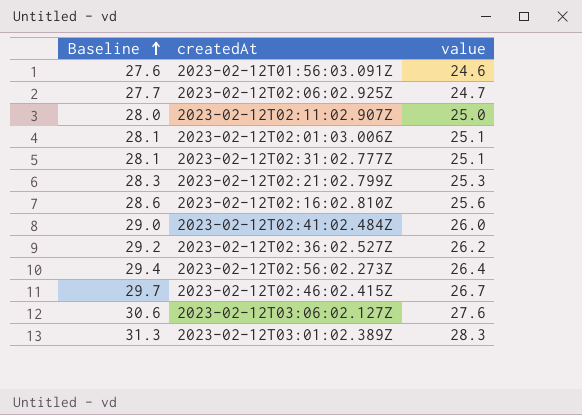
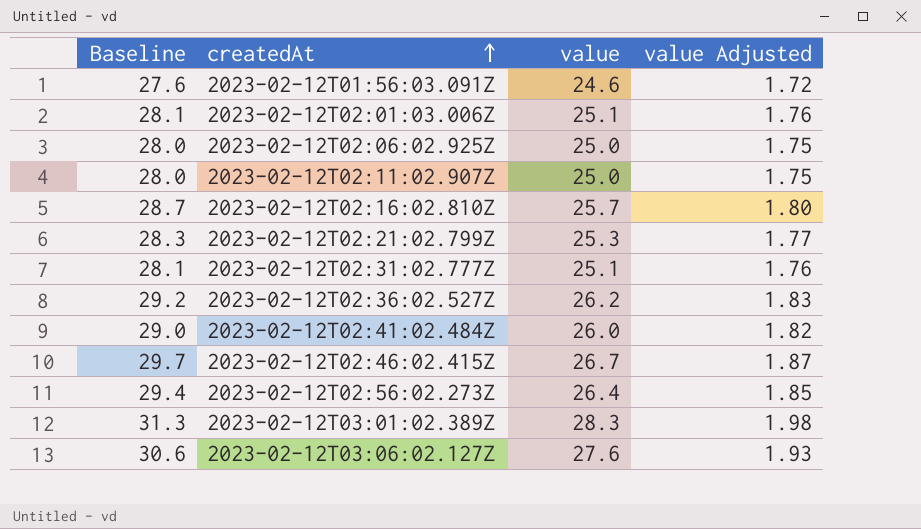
row order: Baseline ascending -> createdAt ascending
column value Adjusted | formula: none -> [value] * 0.07
2023-02-12T02:06:02.925Z | Baseline: 27.7 -> 28.0
2023-02-12T02:06:02.925Z | value: 24.7 -> 25.0
2023-02-12T02:16:02.810Z | Baseline: 28.6 -> 28.7
2023-02-12T02:16:02.810Z | value: 25.6 -> 25.7

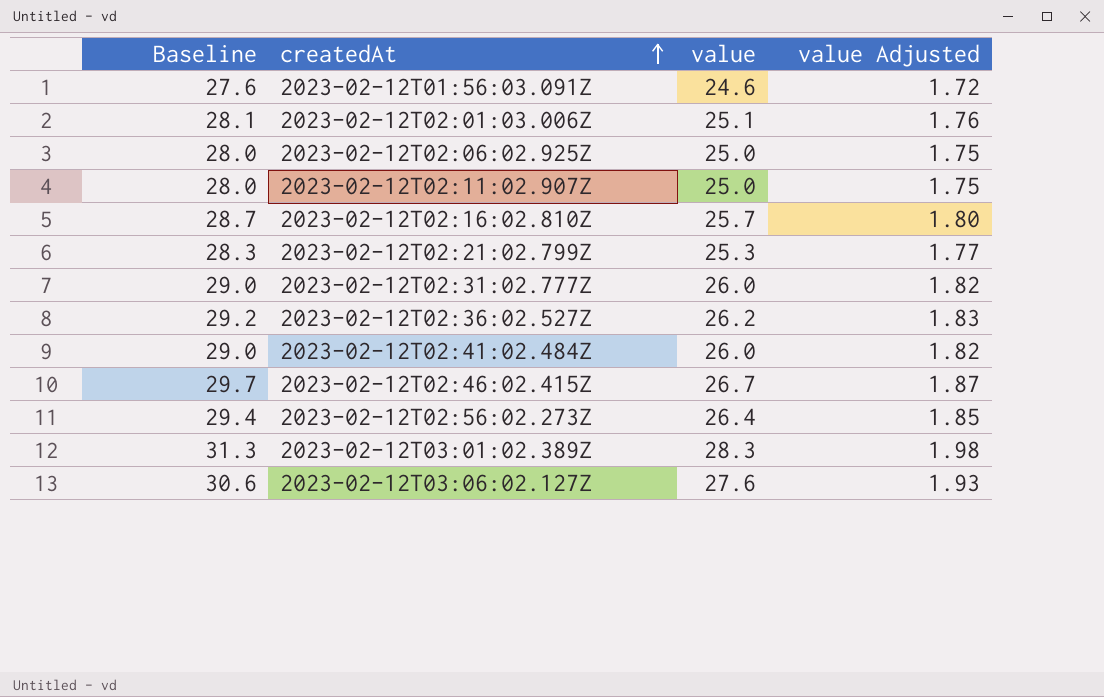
2023-02-12T02:31:02.777Z | Baseline: 28.1 -> 29.0
2023-02-12T02:31:02.777Z | value: 25.1 -> 26.0
2023-02-12T02:31:02.777Z | value Adjusted: 1.76 -> 1.82

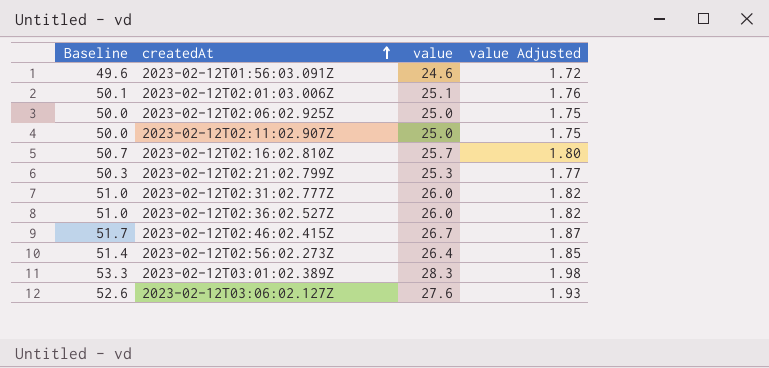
column Baseline | formula: [value] + 3 -> [value] + 25
row 2023-02-12T02:41:02.484Z: 29.0 | 26.0 | 1.82 -> none
2023-02-12T02:36:02.527Z | value: 26.2 -> 26.0
2023-02-12T02:36:02.527Z | value Adjusted: 1.83 -> 1.82

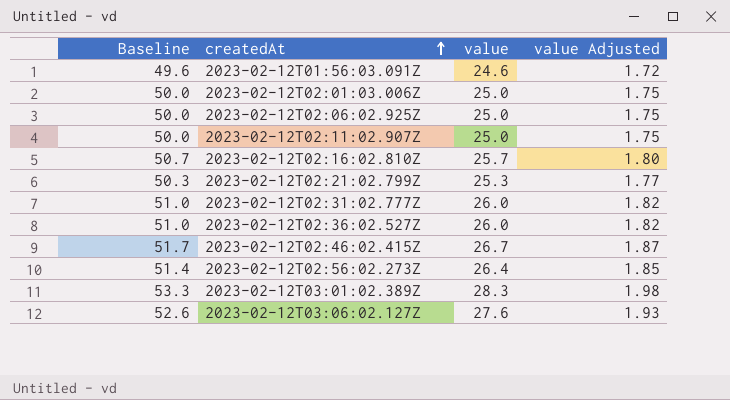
2023-02-12T02:01:03.006Z | Baseline: 50.1 -> 50.0
2023-02-12T02:01:03.006Z | value: 25.1 -> 25.0
2023-02-12T02:01:03.006Z | value Adjusted: 1.76 -> 1.75

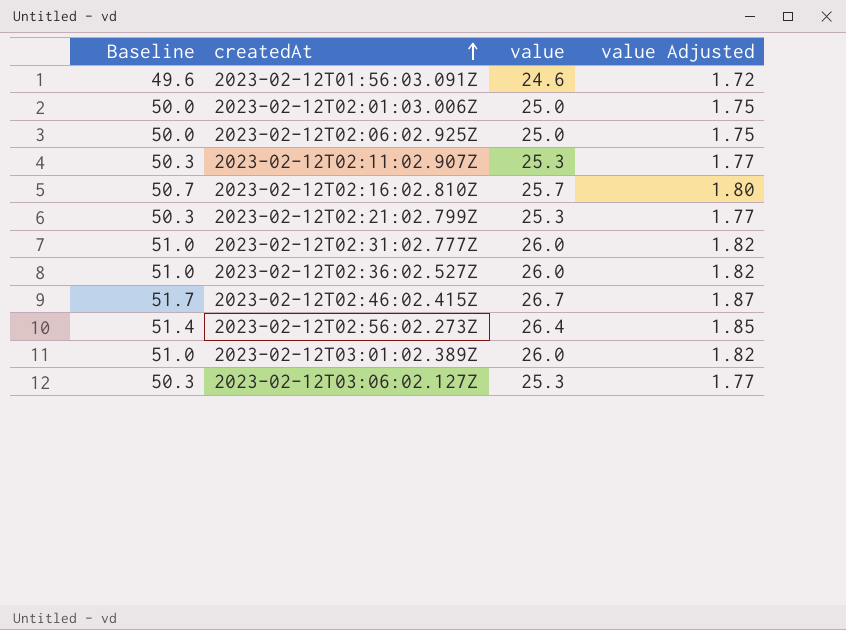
2023-02-12T02:11:02.907Z | Baseline: 50.0 -> 50.3
2023-02-12T02:11:02.907Z | value: 25.0 -> 25.3
2023-02-12T02:11:02.907Z | value Adjusted: 1.75 -> 1.77
2023-02-12T03:01:02.389Z | Baseline: 53.3 -> 51.0
2023-02-12T03:01:02.389Z | value: 28.3 -> 26.0
2023-02-12T03:01:02.389Z | value Adjusted: 1.98 -> 1.82
2023-02-12T03:06:02.127Z | Baseline: 52.6 -> 50.3
2023-02-12T03:06:02.127Z | value: 27.6 -> 25.3
2023-02-12T03:06:02.127Z | value Adjusted: 1.93 -> 1.77

